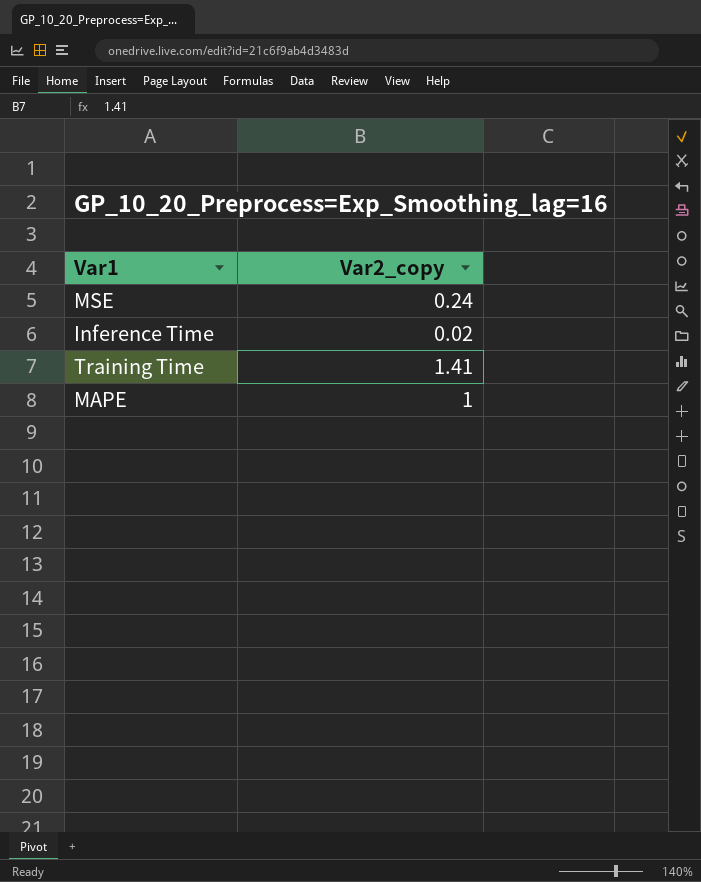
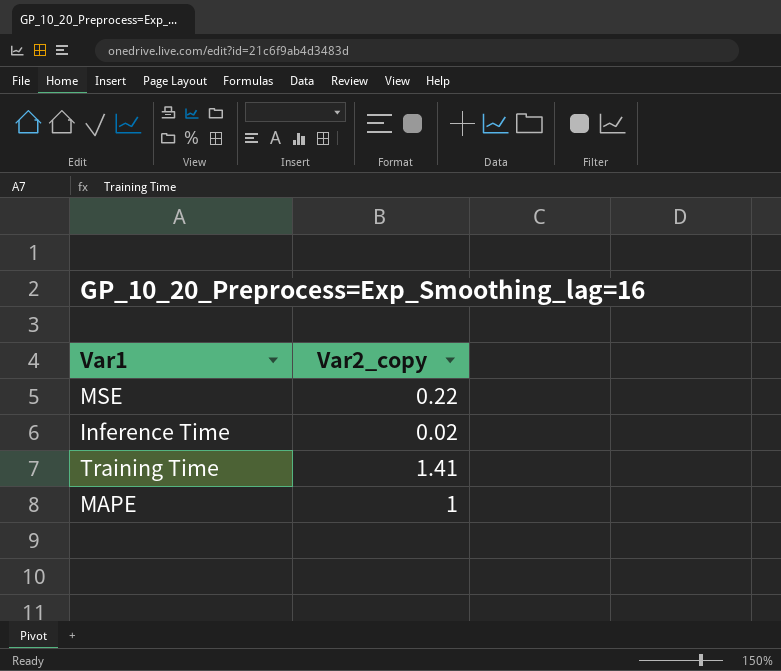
MSE | Var2_copy: 0.24 -> 0.22

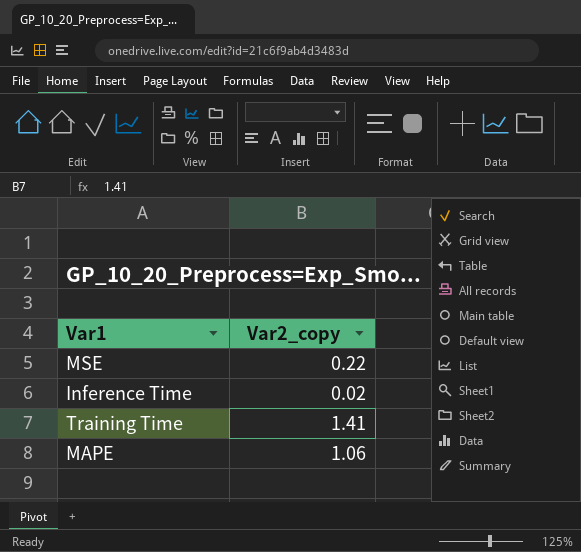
MAPE | Var2_copy: 1 -> 1.06

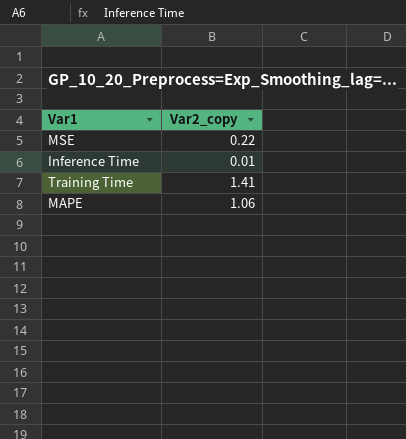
Inference Time | Var2_copy: 0.02 -> 0.01

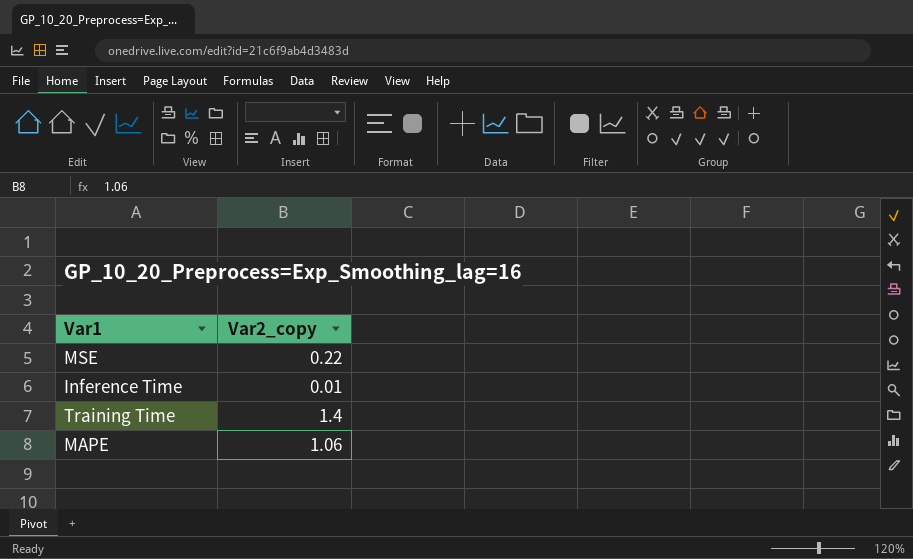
Training Time | Var2_copy: 1.41 -> 1.4

